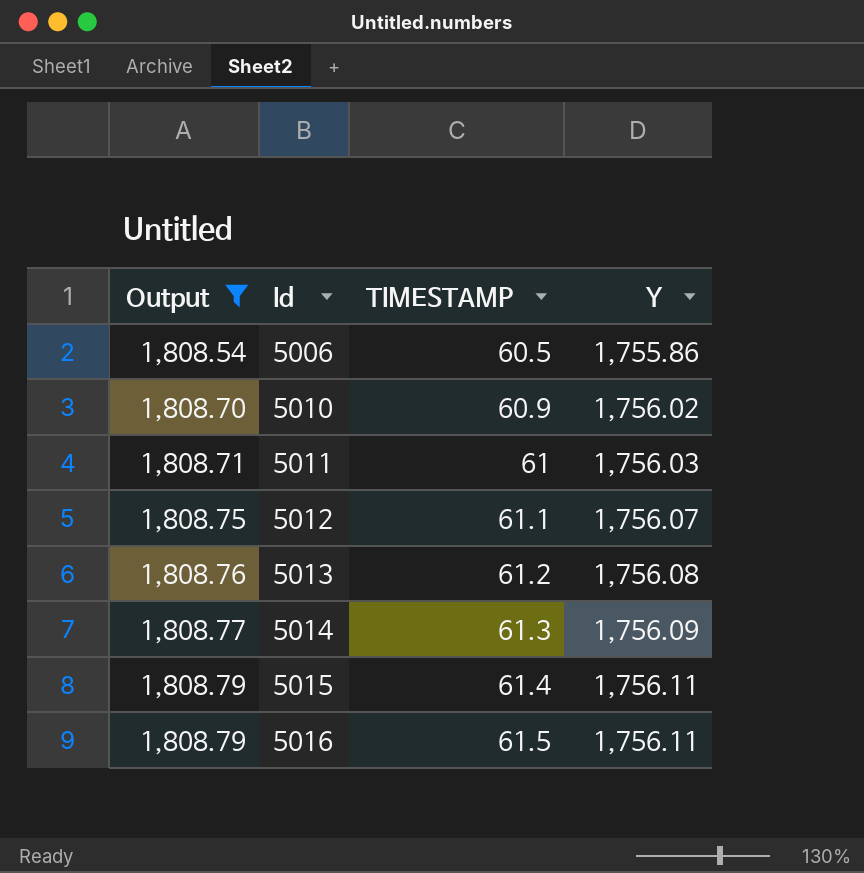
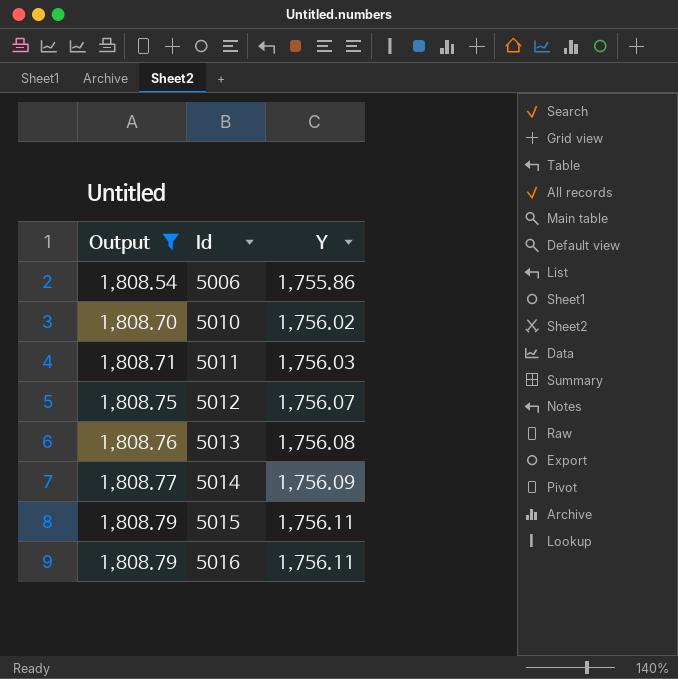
column TIMESTAMP | position: 3 -> none

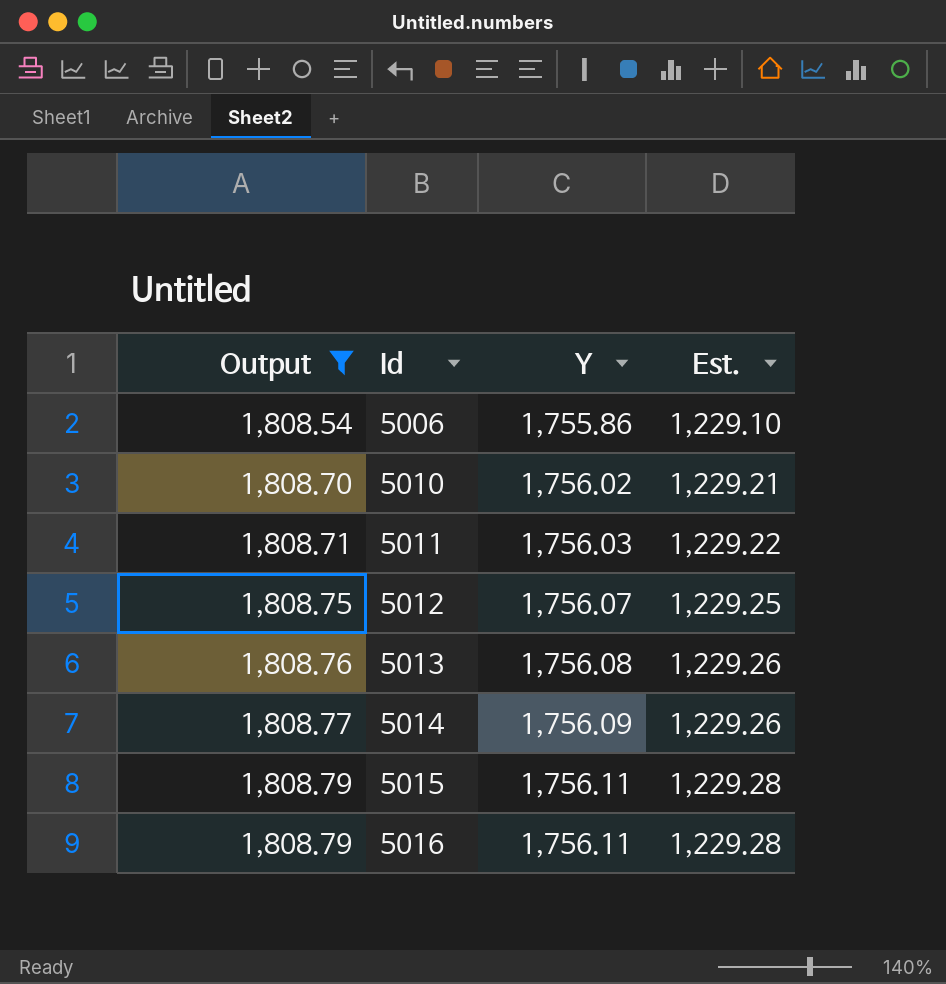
column Est. | formula: none -> [Y] * 0.7

